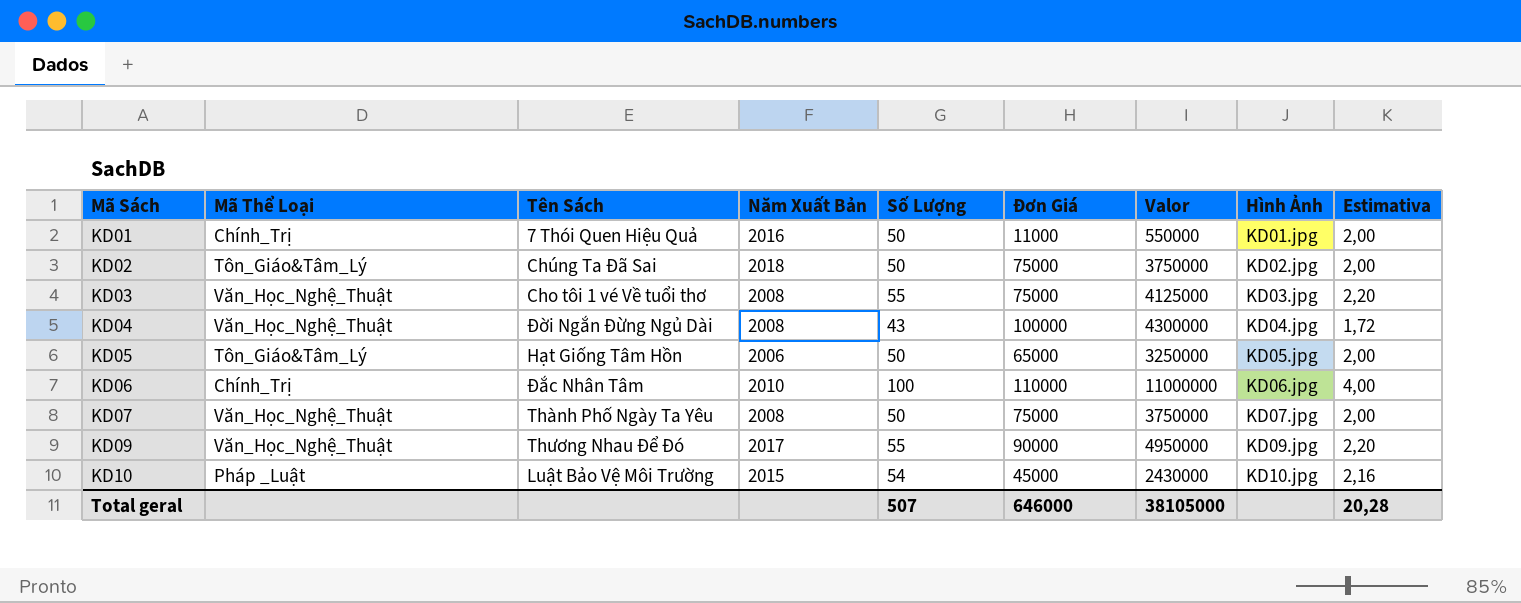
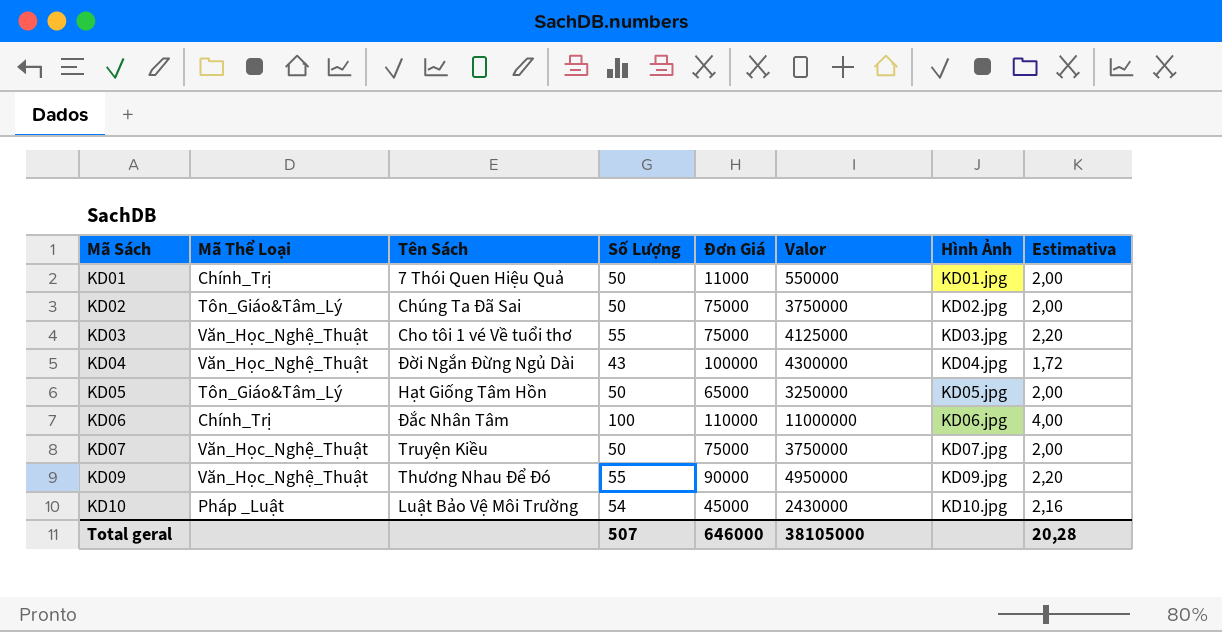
column Năm Xuất Bản | position: 4 -> none
KD07 | Tên Sách: Thành Phố Ngày Ta Yêu -> Truyện Kiều

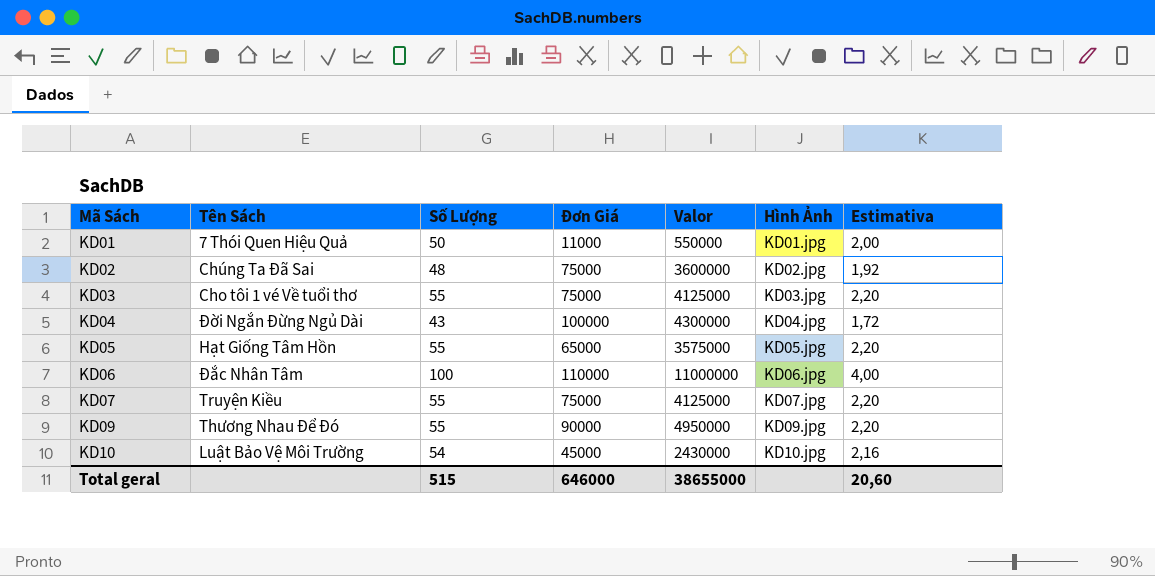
column Mã Thể Loại | position: 2 -> none
KD02 | Số Lượng: 50 -> 48
KD02 | Valor: 3750000 -> 3600000
KD02 | Estimativa: 2,00 -> 1,92
KD05 | Số Lượng: 50 -> 55
KD05 | Valor: 3250000 -> 3575000
KD05 | Estimativa: 2,00 -> 2,20
KD07 | Số Lượng: 50 -> 55
KD07 | Valor: 3750000 -> 4125000
KD07 | Estimativa: 2,00 -> 2,20
Total geral | Số Lượng: 507 -> 515
Total geral | Valor: 38105000 -> 38655000
Total geral | Estimativa: 20,28 -> 20,60

